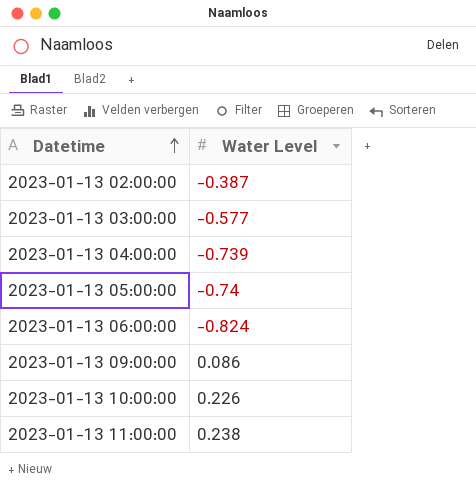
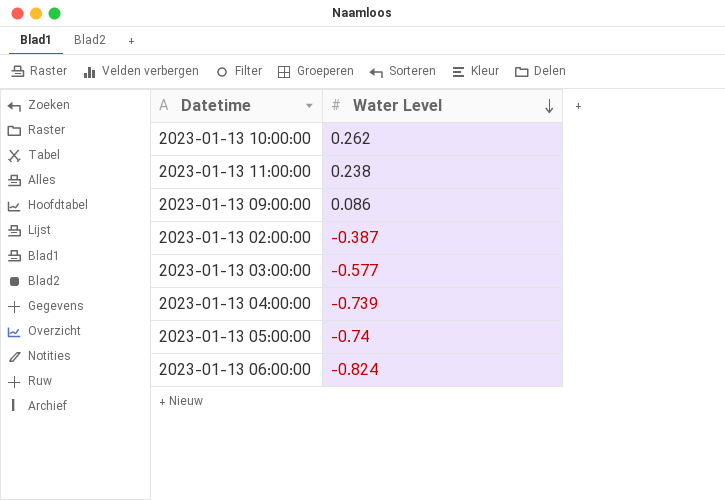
row order: Datetime ascending -> Water Level descending
2023-01-13 10:00:00 | Water Level: 0.226 -> 0.262

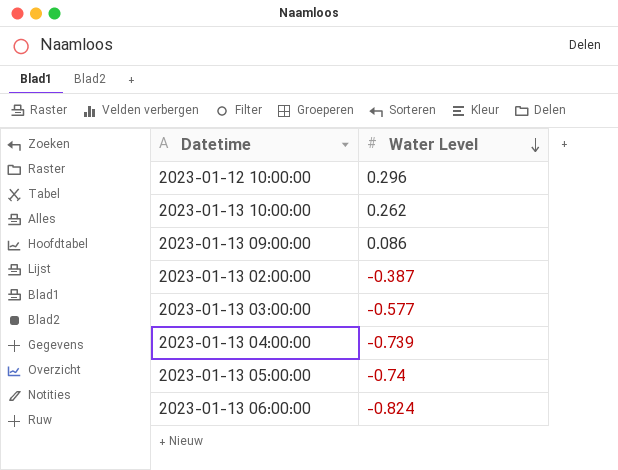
row 2023-01-13 11:00:00: 0.238 -> none
row 2023-01-12 10:00:00: none -> 0.296

